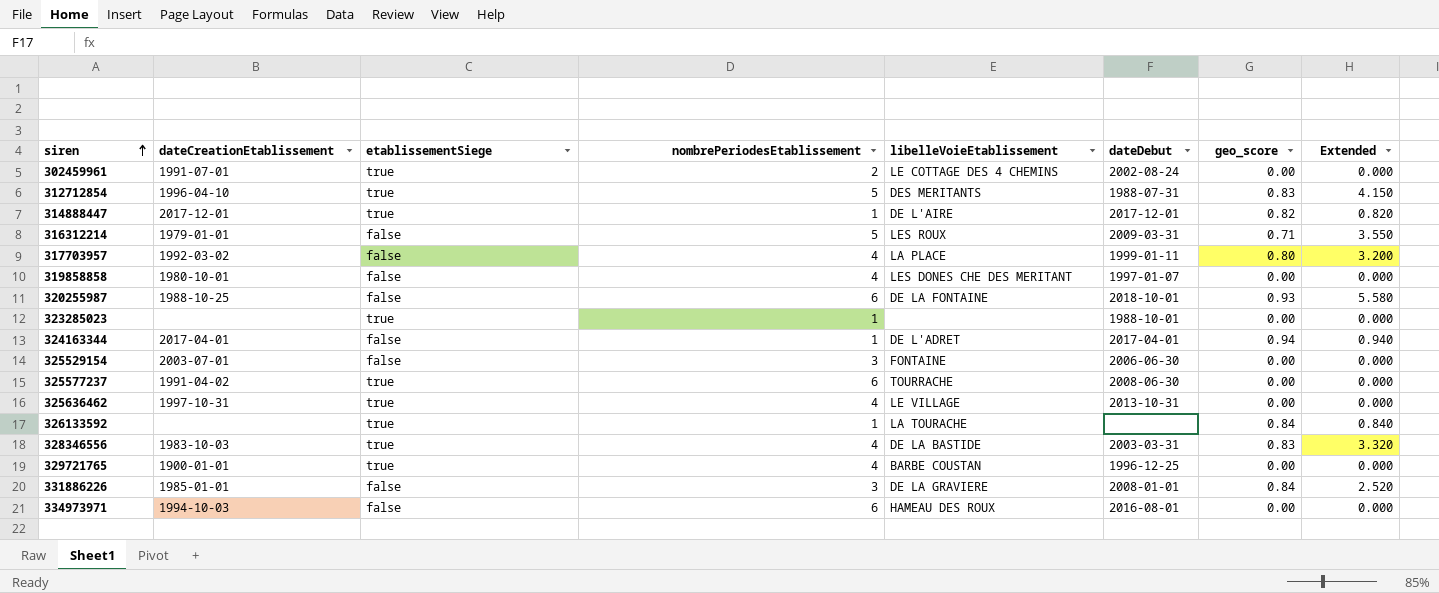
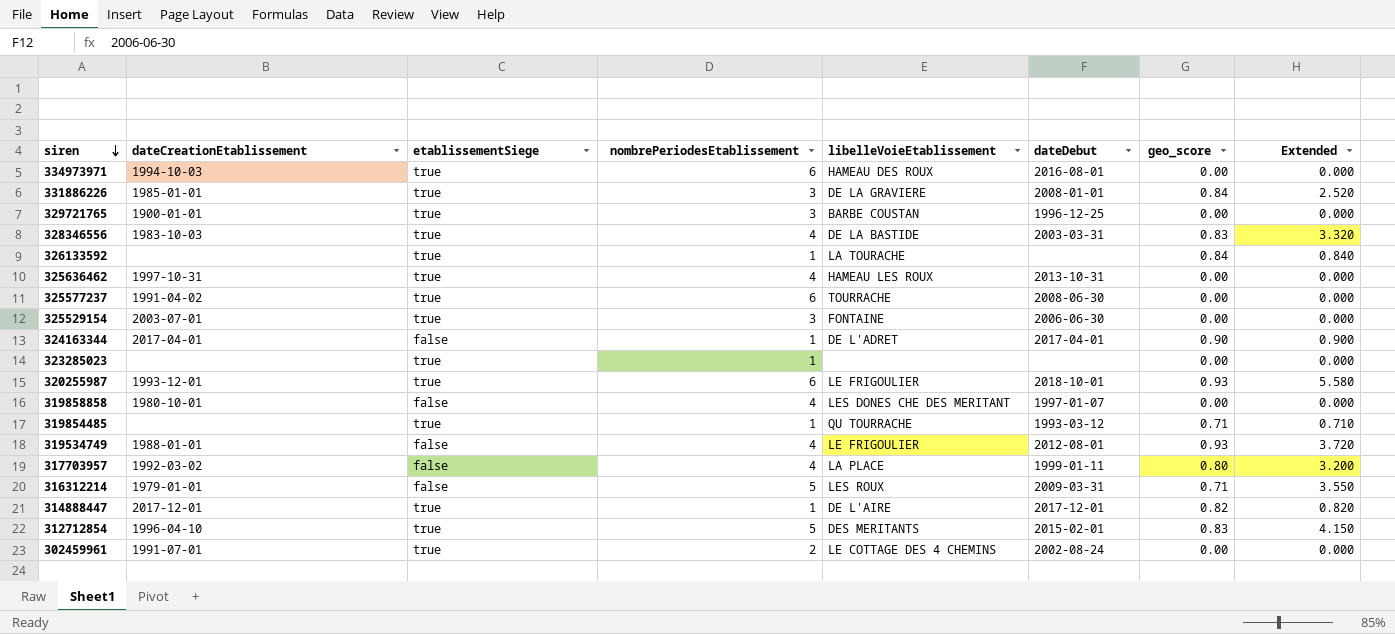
row order: siren ascending -> siren descending
334973971 | etablissementSiege: false -> true
331886226 | etablissementSiege: false -> true
329721765 | nombrePeriodesEtablissement: 4 -> 3
325636462 | libelleVoieEtablissement: LE VILLAGE -> HAMEAU LES ROUX
325529154 | etablissementSiege: false -> true
324163344 | geo_score: 0.94 -> 0.90
324163344 | Extended: 0.940 -> 0.900
323285023 | dateDebut: 1988-10-01 -> none
320255987 | dateCreationEtablissement: 1988-10-25 -> 1993-12-01
320255987 | etablissementSiege: false -> true
320255987 | libelleVoieEtablissement: DE LA FONTAINE -> LE FRIGOULIER
row 319854485: none -> none | true | 1 | QU TOURRACHE | 1993-03-12 | 0.71 | 0.710
row 319534749: none -> 1988-01-01 | false | 4 | LE FRIGOULIER | 2012-08-01 | 0.93 | 3.720
312712854 | dateDebut: 1988-07-31 -> 2015-02-01

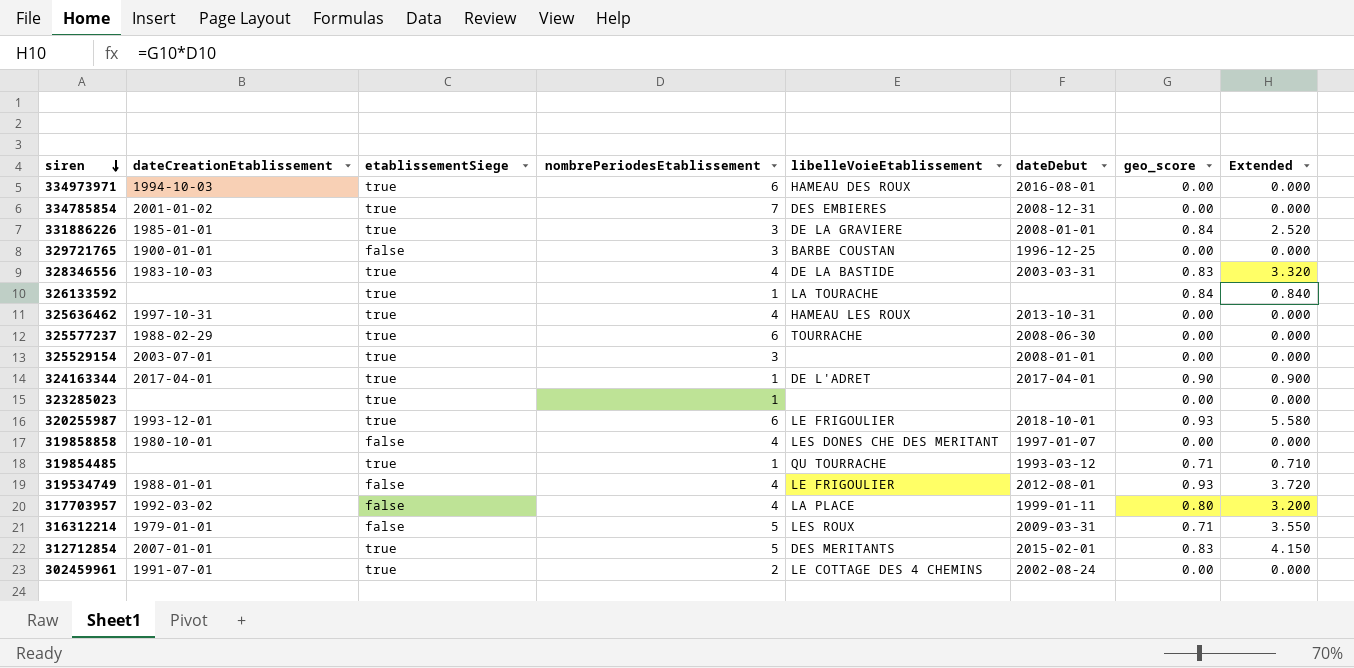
row 314888447: 2017-12-01 | true | 1 | DE L'AIRE | 2017-12-01 | 0.82 | 0.820 -> none
row 334785854: none -> 2001-01-02 | true | 7 | DES EMBIERES | 2008-12-31 | 0.00 | 0.000
329721765 | etablissementSiege: true -> false
325577237 | dateCreationEtablissement: 1991-04-02 -> 1988-02-29
325529154 | libelleVoieEtablissement: FONTAINE -> none
325529154 | dateDebut: 2006-06-30 -> 2008-01-01
324163344 | etablissementSiege: false -> true
312712854 | dateCreationEtablissement: 1996-04-10 -> 2007-01-01

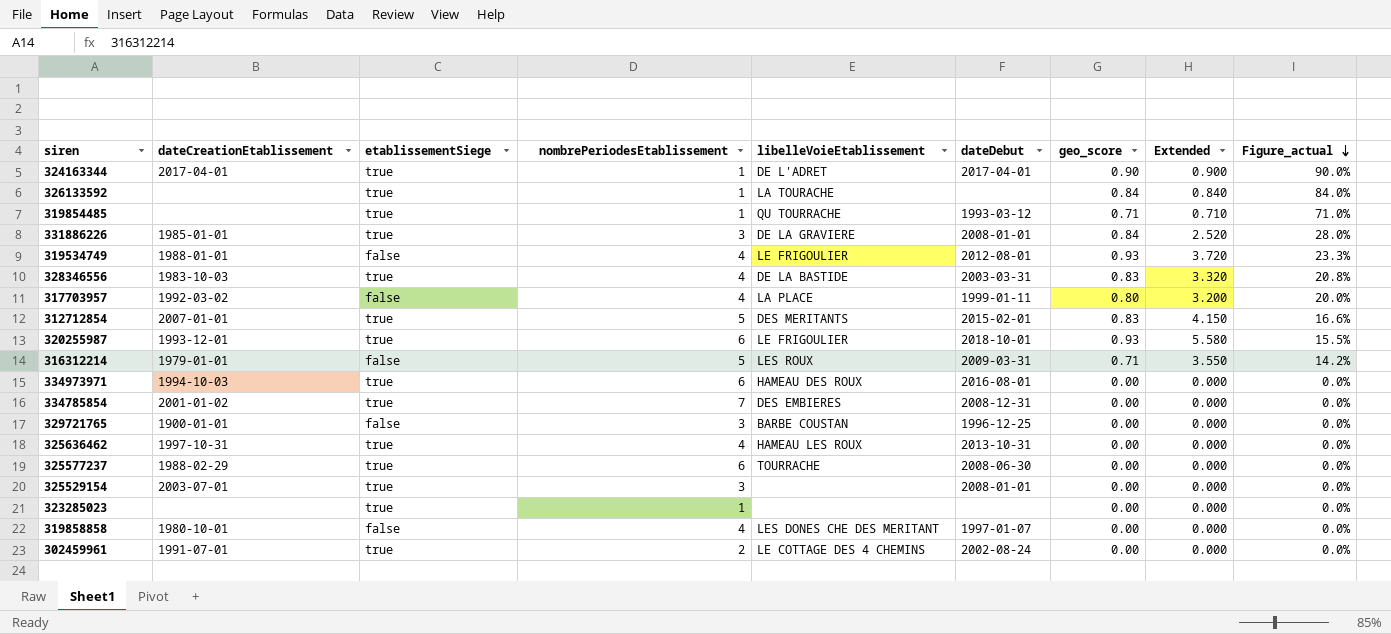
row order: siren descending -> Figure_actual descending
column Figure_actual | formula: none -> [geo_score] / [nombrePeriodesEtablissement]

